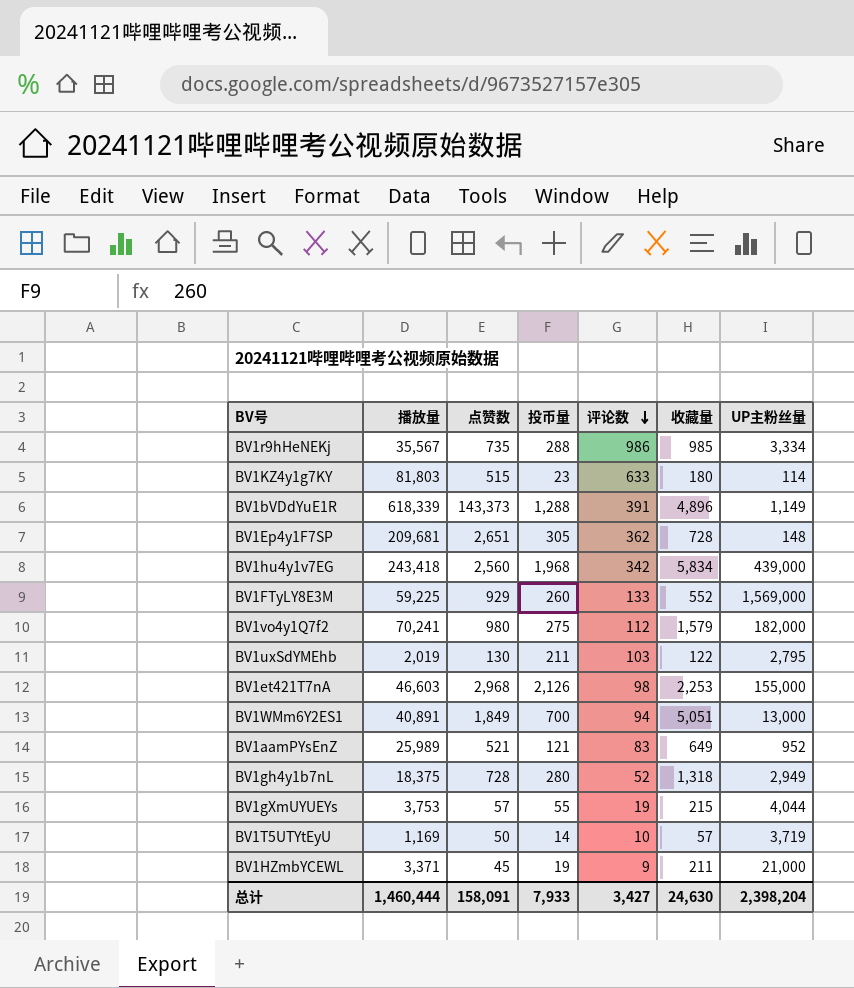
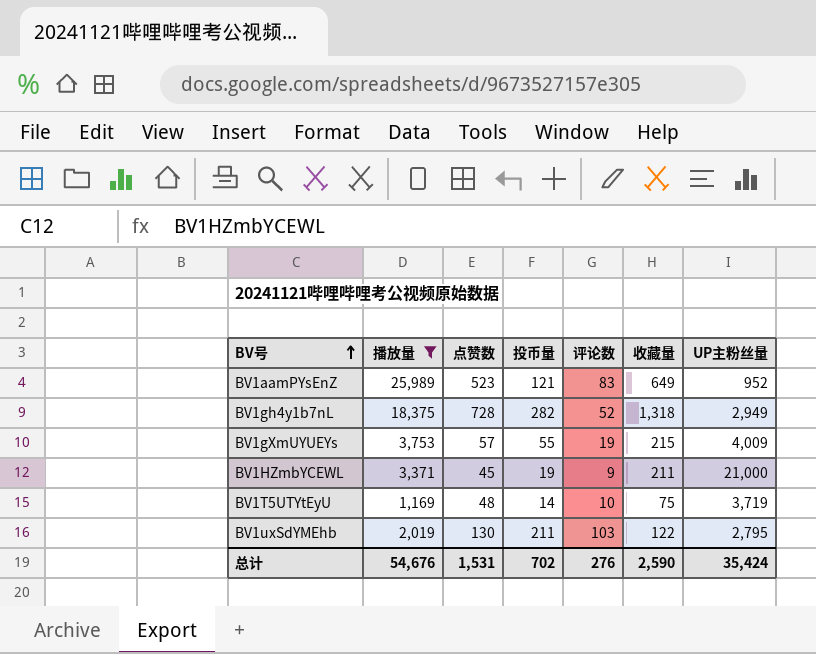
filter: none -> 播放量 <= 25,989
row order: 评论数 descending -> BV号 ascending
BV1aamPYsEnZ | 点赞数: 521 -> 523
BV1gh4y1b7nL | 投币量: 280 -> 282
BV1gXmUYUEYs | UP主粉丝量: 4,044 -> 4,009
BV1T5UTYtEyU | 点赞数: 50 -> 48
BV1T5UTYtEyU | 收藏量: 57 -> 75
总计 | 播放量: 1,460,444 -> 54,676
总计 | 点赞数: 158,091 -> 1,531
总计 | 投币量: 7,933 -> 702
总计 | 评论数: 3,427 -> 276
总计 | 收藏量: 24,630 -> 2,590
总计 | UP主粉丝量: 2,398,204 -> 35,424

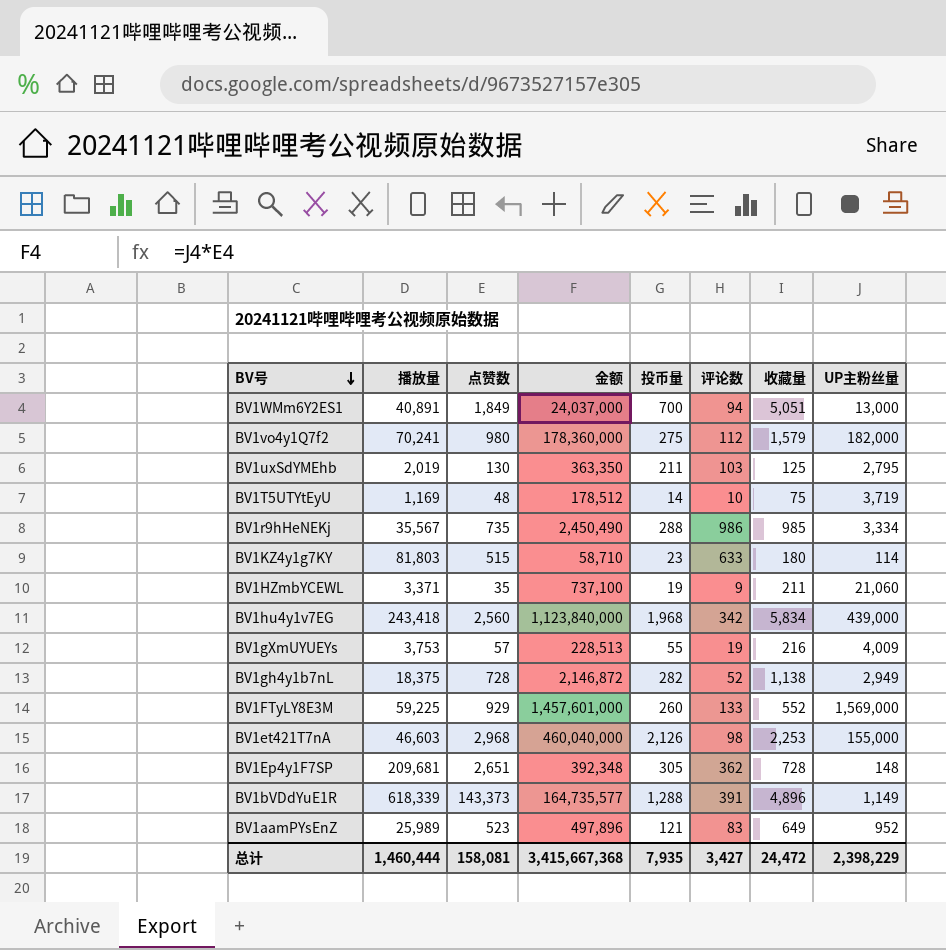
filter: 播放量 <= 25,989 -> none
row order: BV号 ascending -> BV号 descending
column 金额 | formula: none -> [点赞数] * [UP主粉丝量]
BV1uxSdYMEhb | 收藏量: 122 -> 125
BV1HZmbYCEWL | 点赞数: 45 -> 35
BV1HZmbYCEWL | UP主粉丝量: 21,000 -> 21,060
BV1gXmUYUEYs | 收藏量: 215 -> 216
BV1gh4y1b7nL | 收藏量: 1,318 -> 1,138
总计 | 播放量: 54,676 -> 1,460,444
总计 | 点赞数: 1,531 -> 158,081
总计 | 投币量: 702 -> 7,935
总计 | 评论数: 276 -> 3,427
总计 | 收藏量: 2,590 -> 24,472
总计 | UP主粉丝量: 35,424 -> 2,398,229

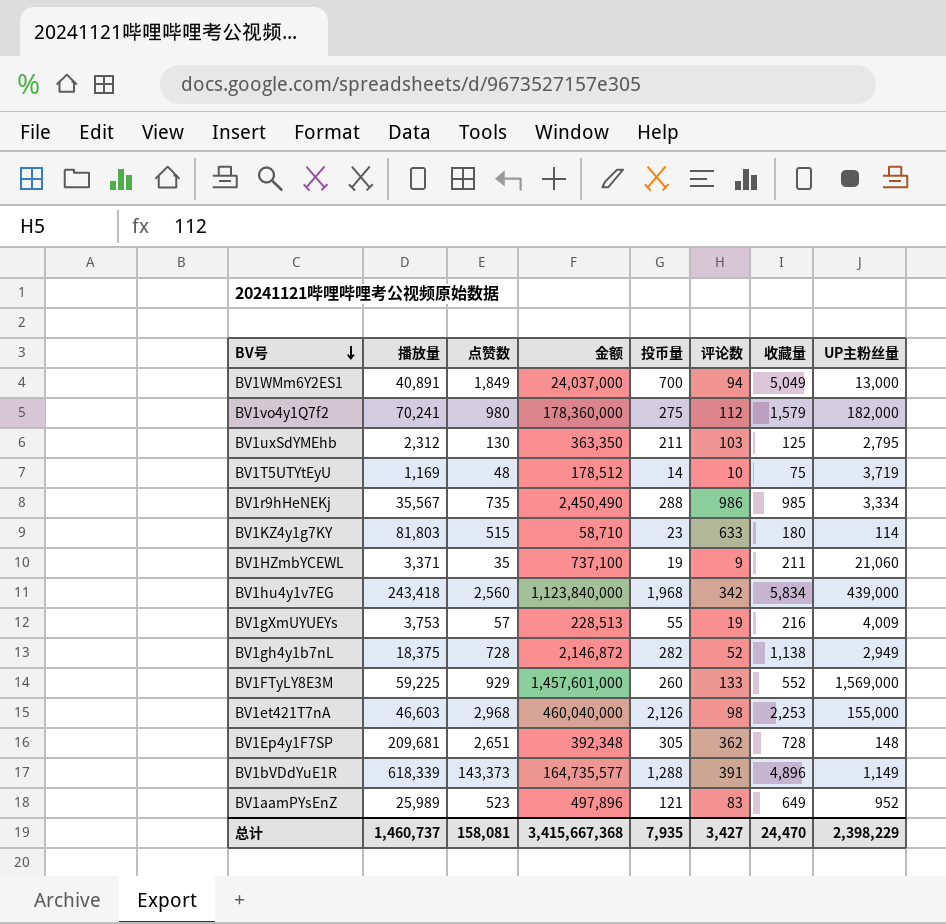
BV1WMm6Y2ES1 | 收藏量: 5,051 -> 5,049
BV1uxSdYMEhb | 播放量: 2,019 -> 2,312
总计 | 播放量: 1,460,444 -> 1,460,737
总计 | 收藏量: 24,472 -> 24,470

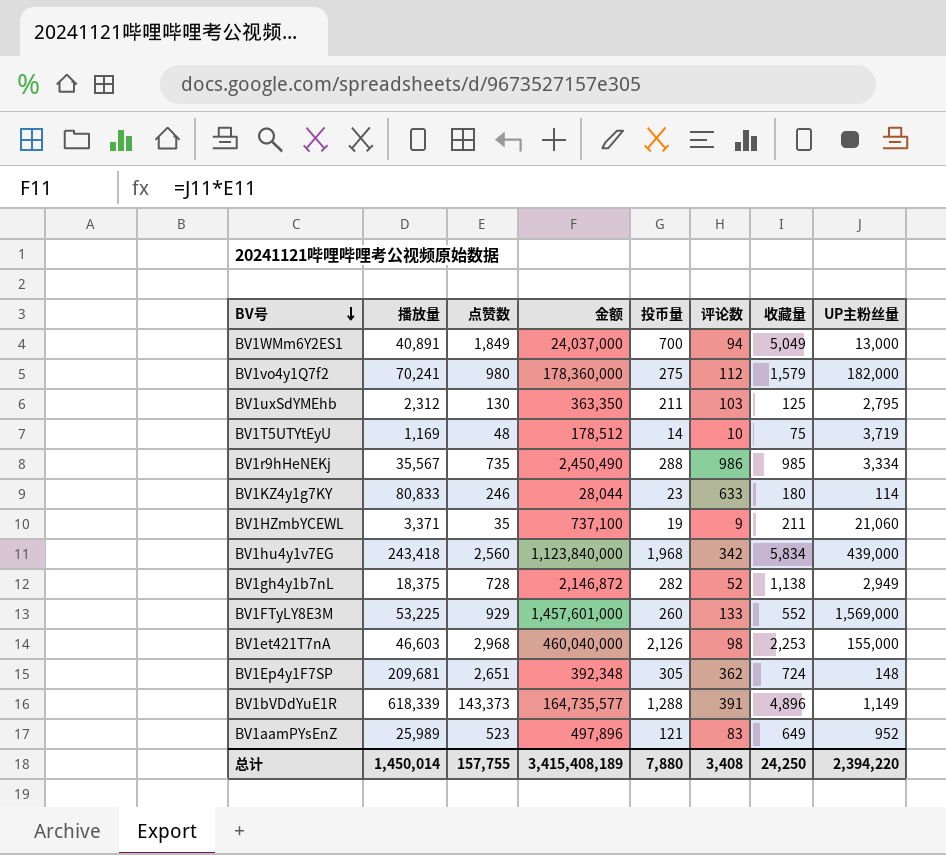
row BV1gXmUYUEYs: 3,753 | 57 | 228,513 | 55 | 19 | 216 | 4,009 -> none
BV1KZ4y1g7KY | 播放量: 81,803 -> 80,833
BV1KZ4y1g7KY | 点赞数: 515 -> 246
BV1KZ4y1g7KY | 金额: 58,710 -> 28,044
BV1FTyLY8E3M | 播放量: 59,225 -> 53,225
BV1Ep4y1F7SP | 收藏量: 728 -> 724
总计 | 播放量: 1,460,737 -> 1,450,014
总计 | 点赞数: 158,081 -> 157,755
总计 | 金额: 3,415,667,368 -> 3,415,408,189
总计 | 投币量: 7,935 -> 7,880
总计 | 评论数: 3,427 -> 3,408
总计 | 收藏量: 24,470 -> 24,250
总计 | UP主粉丝量: 2,398,229 -> 2,394,220

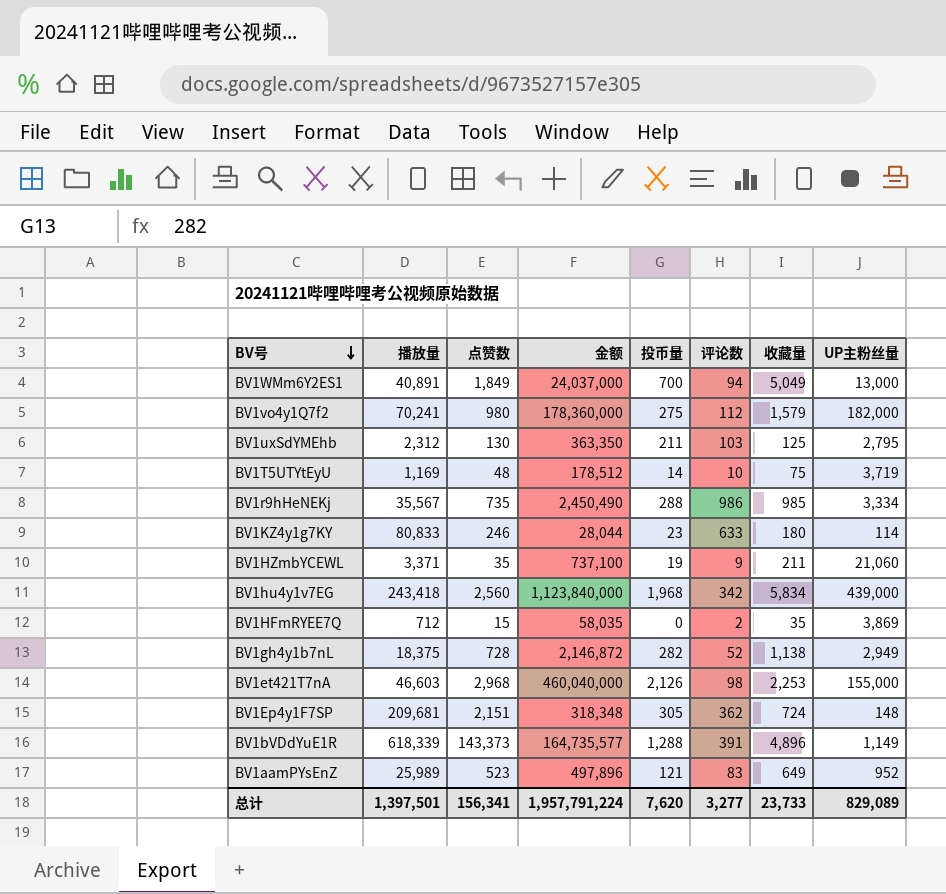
row BV1FTyLY8E3M: 53,225 | 929 | 1,457,601,000 | 260 | 133 | 552 | 1,569,000 -> none
row BV1HFmRYEE7Q: none -> 712 | 15 | 58,035 | 0 | 2 | 35 | 3,869
BV1Ep4y1F7SP | 点赞数: 2,651 -> 2,151
BV1Ep4y1F7SP | 金额: 392,348 -> 318,348
总计 | 播放量: 1,450,014 -> 1,397,501
总计 | 点赞数: 157,755 -> 156,341
总计 | 金额: 3,415,408,189 -> 1,957,791,224
总计 | 投币量: 7,880 -> 7,620
总计 | 评论数: 3,408 -> 3,277
总计 | 收藏量: 24,250 -> 23,733
总计 | UP主粉丝量: 2,394,220 -> 829,089

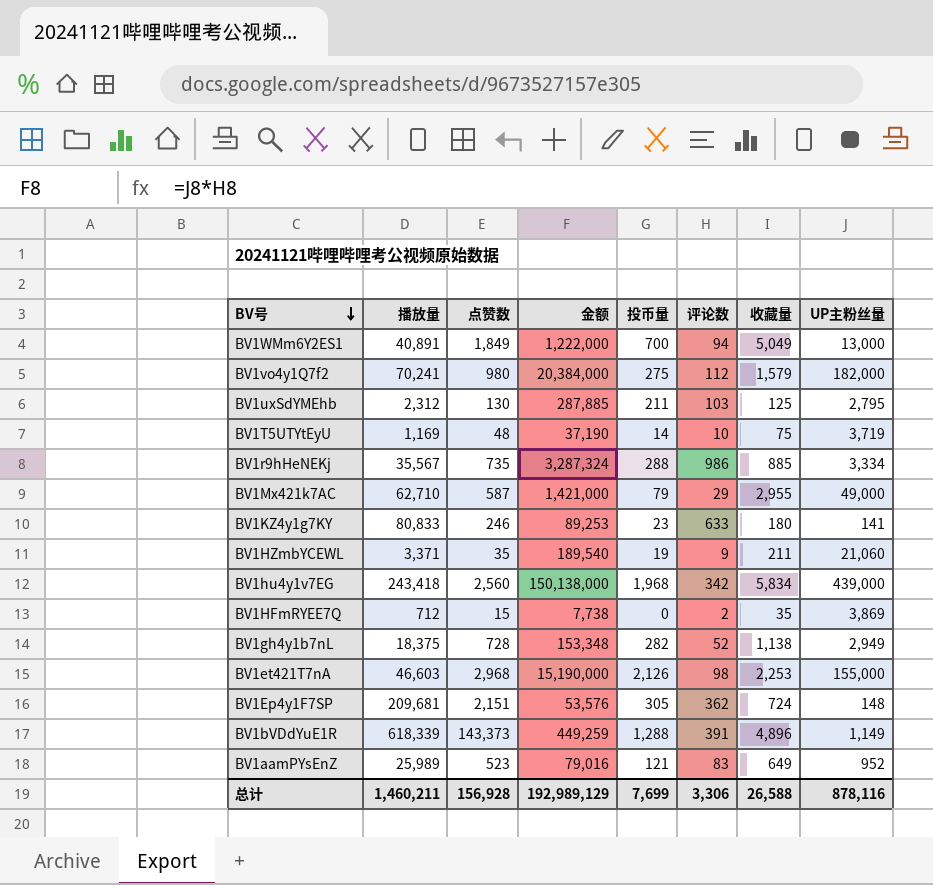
column 金额 | formula: [点赞数] * [UP主粉丝量] -> [评论数] * [UP主粉丝量]
BV1r9hHeNEKj | 收藏量: 985 -> 885
row BV1Mx421k7AC: none -> 62,710 | 587 | 1,421,000 | 79 | 29 | 2,955 | 49,000
BV1KZ4y1g7KY | UP主粉丝量: 114 -> 141
总计 | 播放量: 1,397,501 -> 1,460,211
总计 | 点赞数: 156,341 -> 156,928
总计 | 金额: 1,957,791,224 -> 192,989,129
总计 | 投币量: 7,620 -> 7,699
总计 | 评论数: 3,277 -> 3,306
总计 | 收藏量: 23,733 -> 26,588
总计 | UP主粉丝量: 829,089 -> 878,116

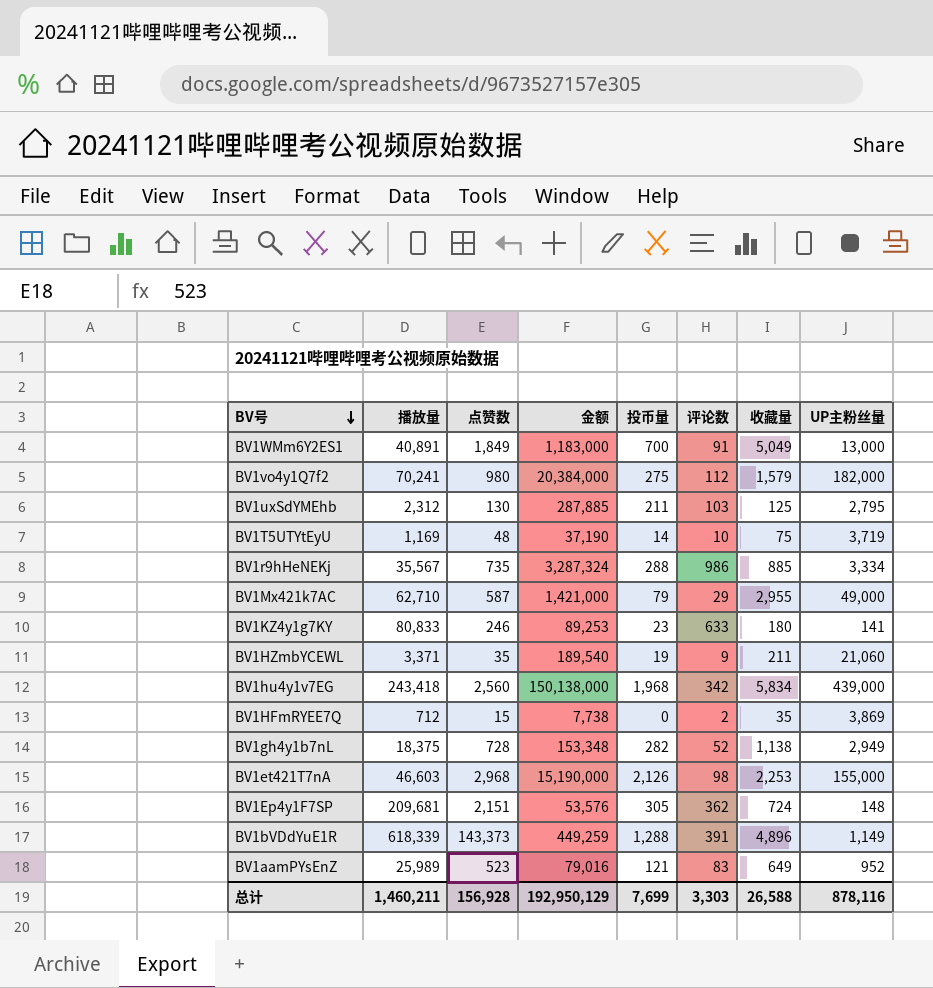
BV1WMm6Y2ES1 | 金额: 1,222,000 -> 1,183,000
BV1WMm6Y2ES1 | 评论数: 94 -> 91
总计 | 金额: 192,989,129 -> 192,950,129
总计 | 评论数: 3,306 -> 3,303

